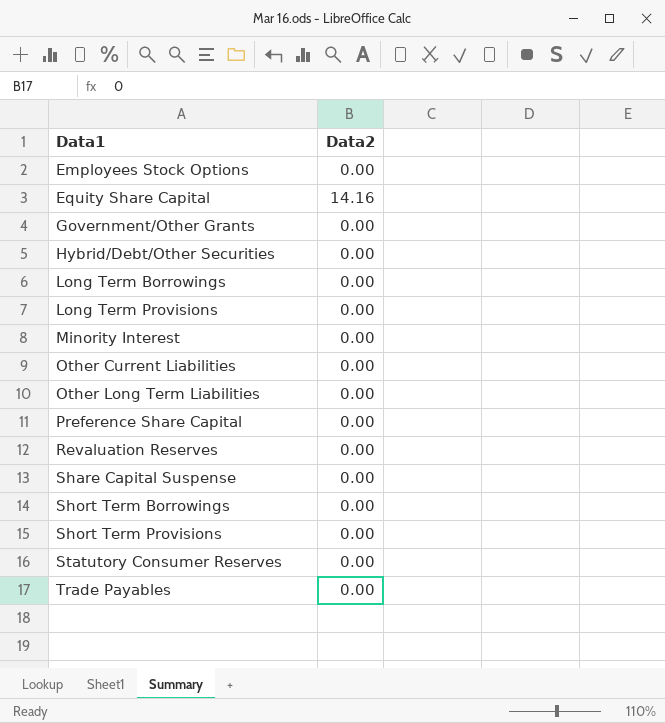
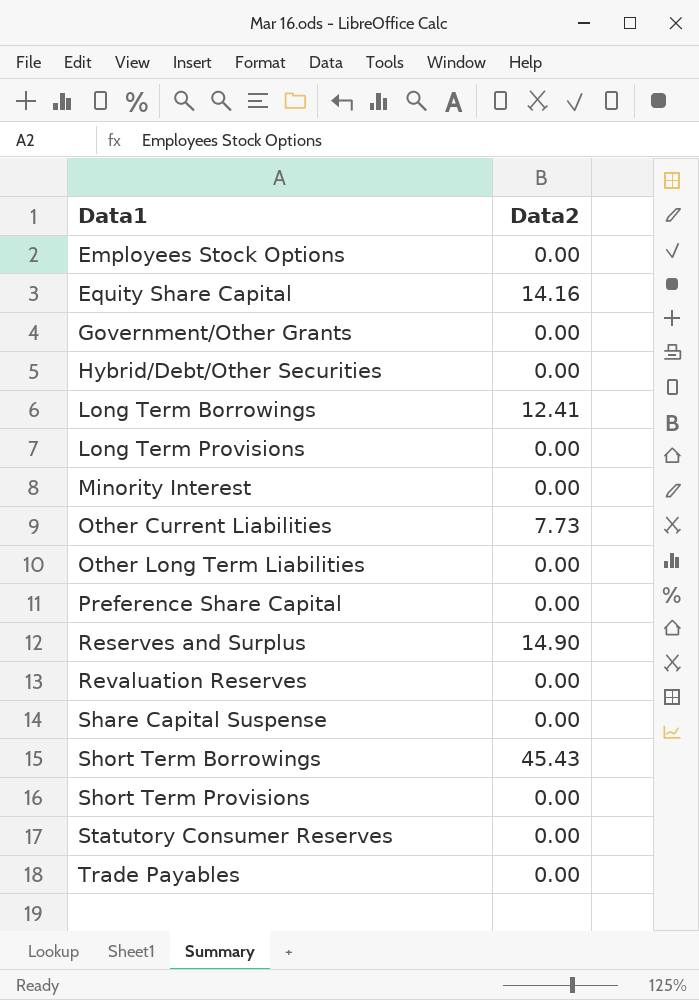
Long Term Borrowings | Data2: 0.00 -> 12.41
Other Current Liabilities | Data2: 0.00 -> 7.73
row Reserves and Surplus: none -> 14.90
Short Term Borrowings | Data2: 0.00 -> 45.43

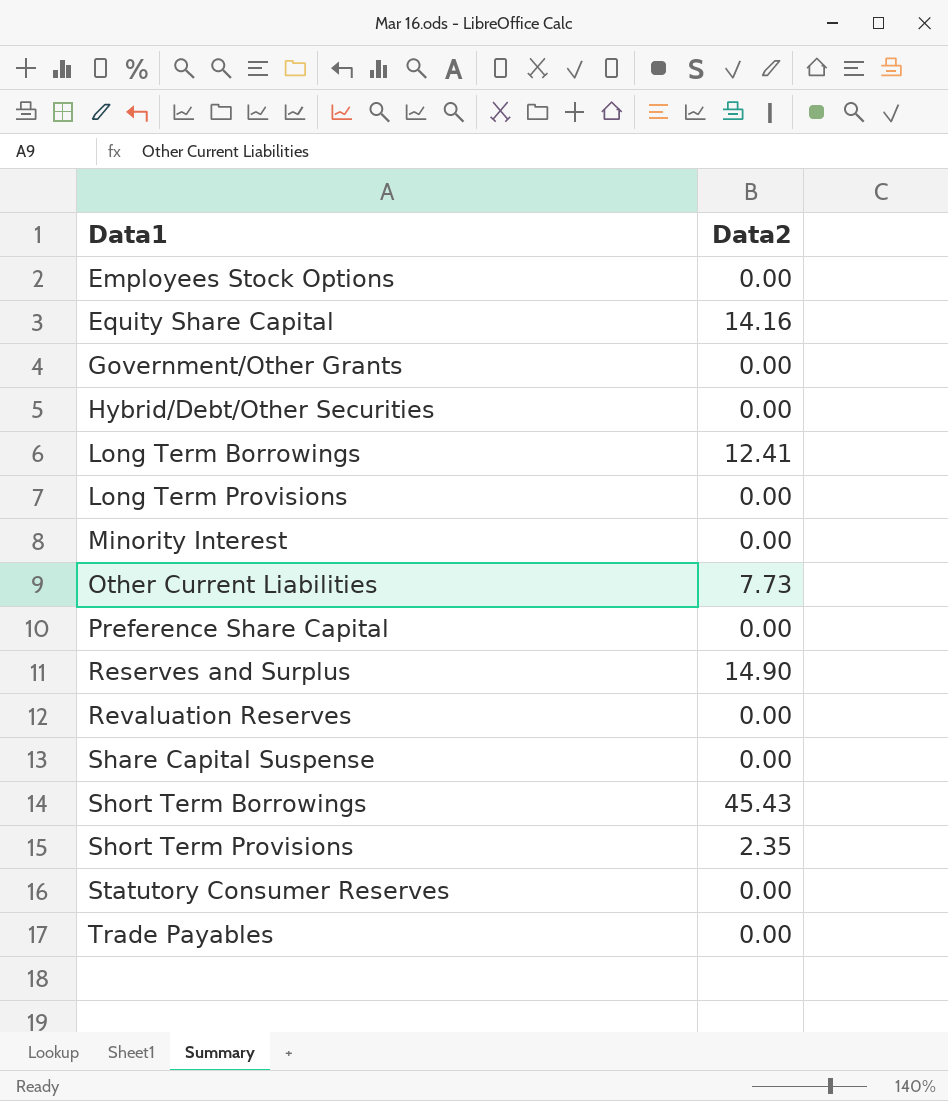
row Other Long Term Liabilities: 0.00 -> none
Short Term Provisions | Data2: 0.00 -> 2.35

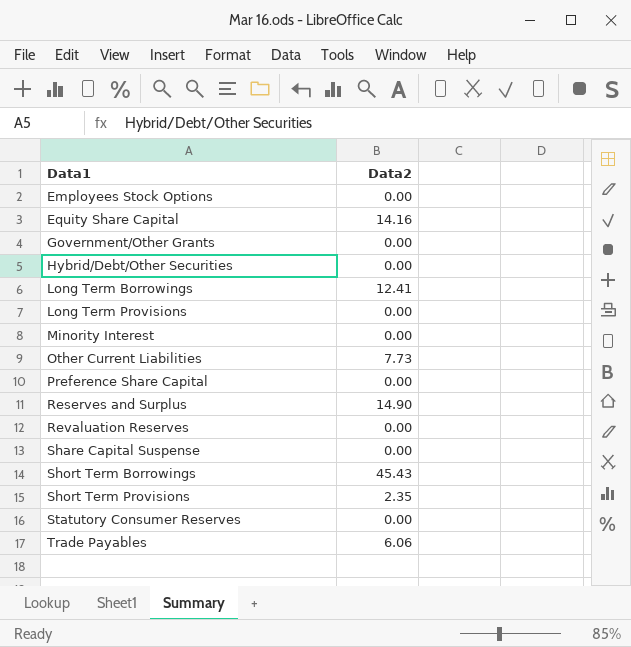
Trade Payables | Data2: 0.00 -> 6.06

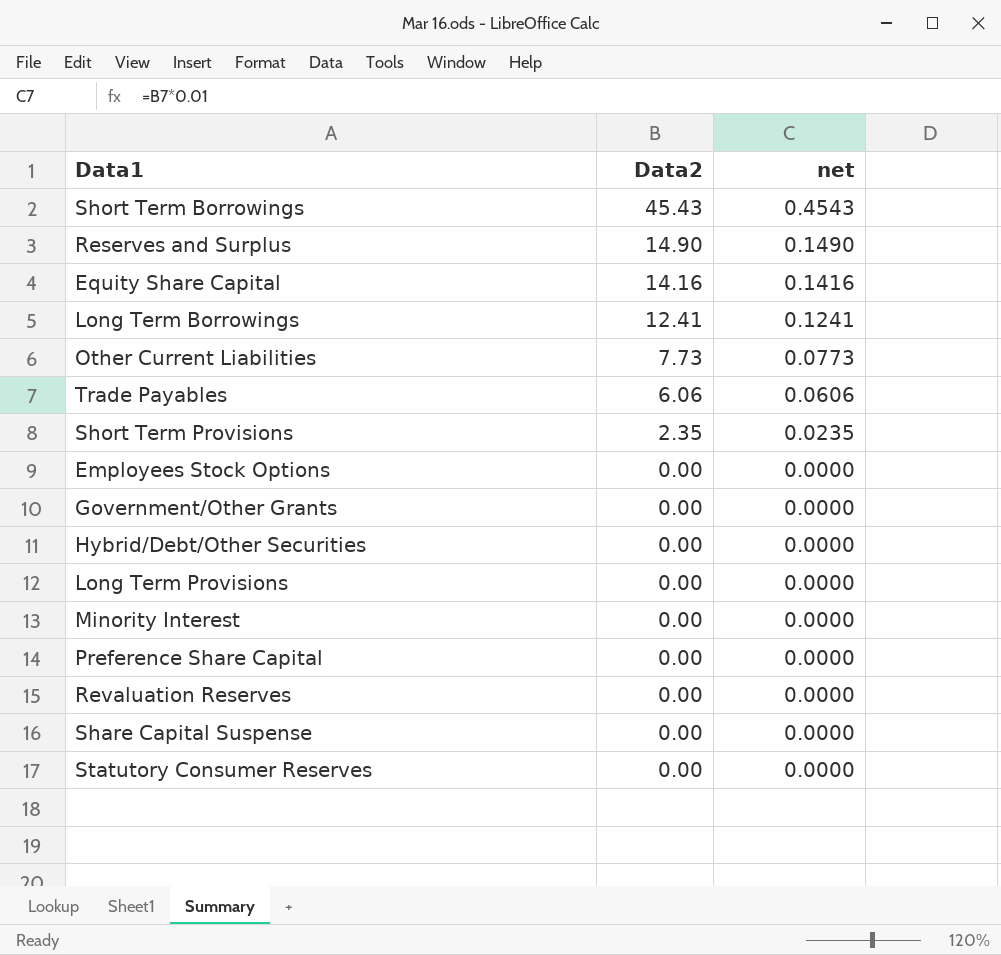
row order: Data1 ascending -> Data2 descending
column net | formula: none -> [Data2] * 0.01

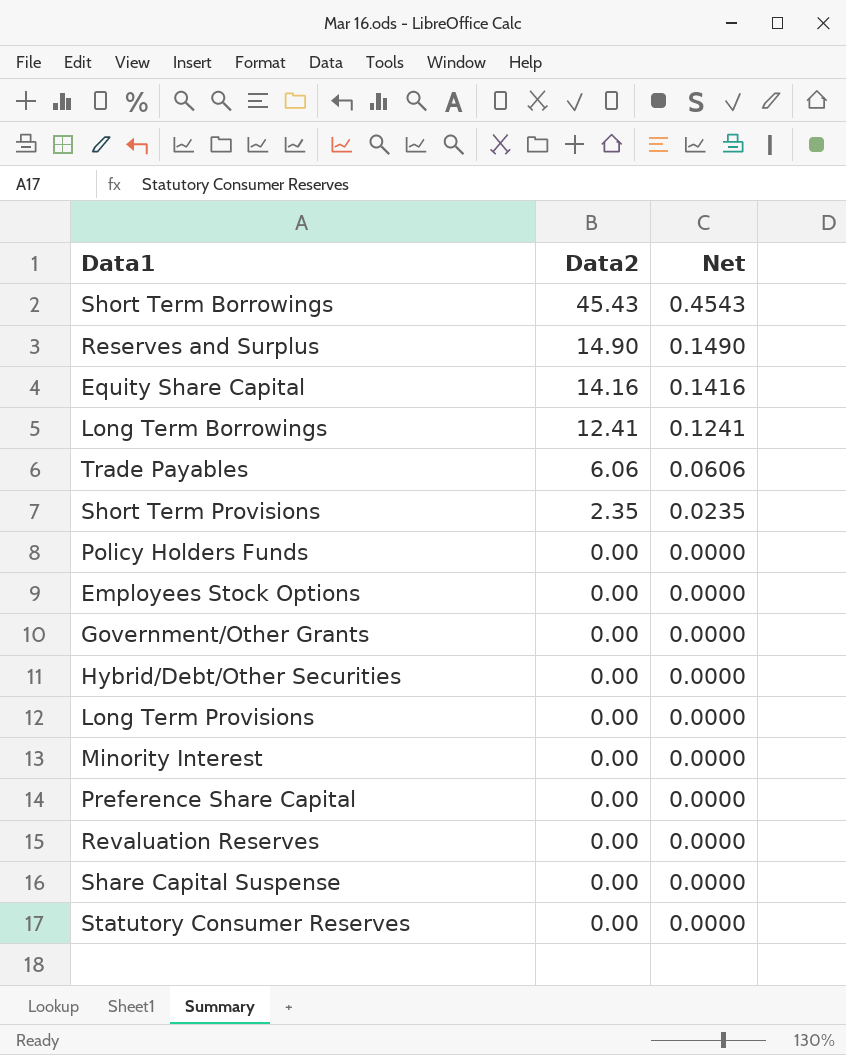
column name: net -> Net
row Other Current Liabilities: 7.73 | 0.0773 -> none
row Policy Holders Funds: none -> 0.00 | 0.0000

